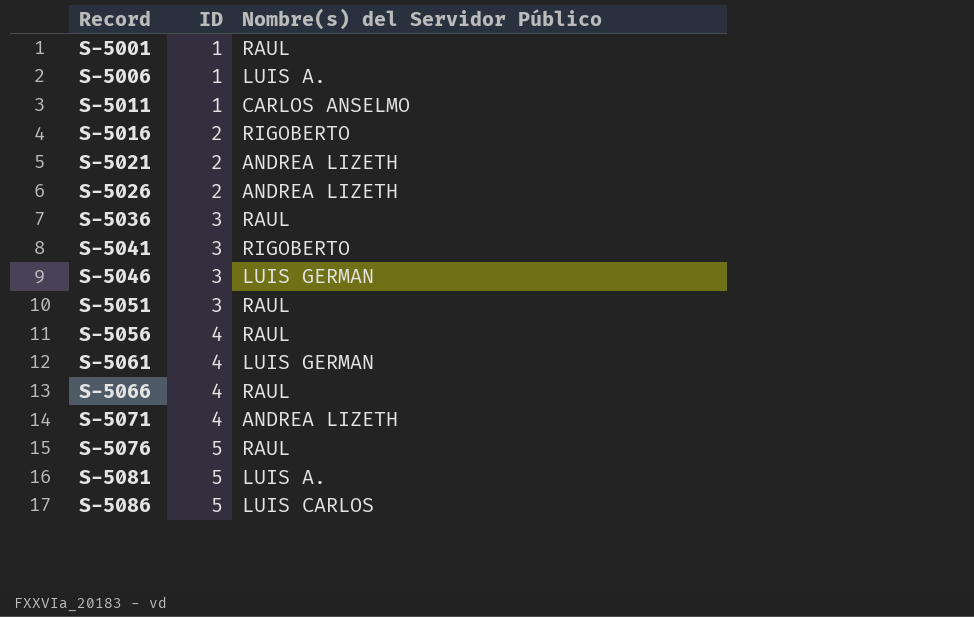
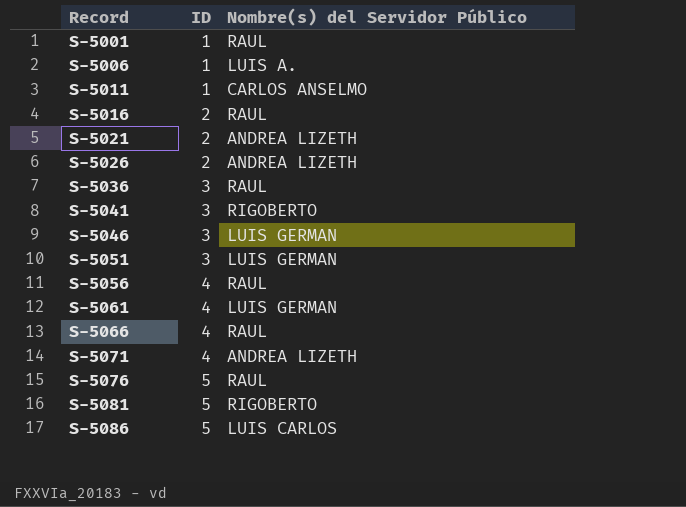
S-5016 | Nombre(s) del Servidor Público: RIGOBERTO -> RAUL
S-5051 | Nombre(s) del Servidor Público: RAUL -> LUIS GERMAN
S-5081 | Nombre(s) del Servidor Público: LUIS A. -> RIGOBERTO

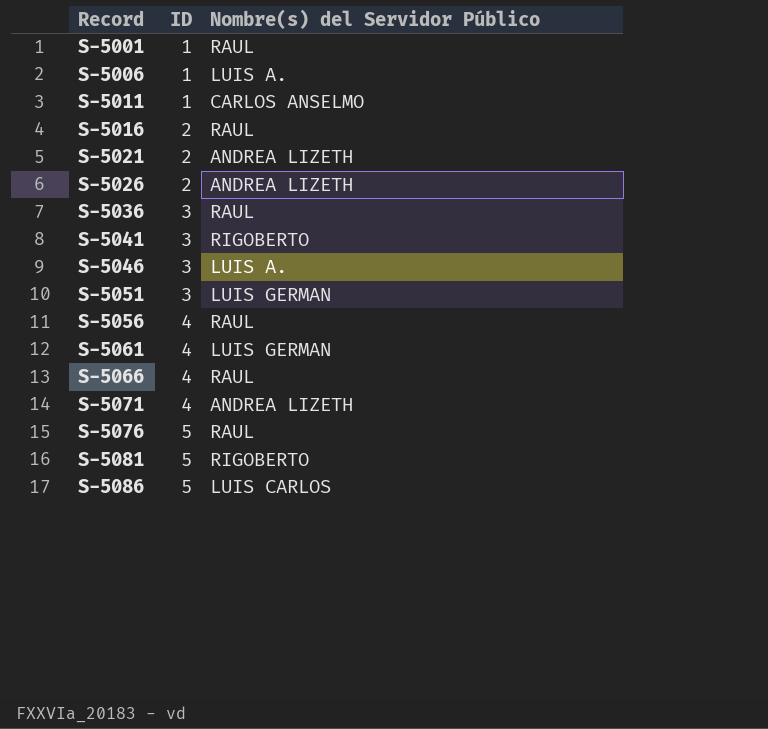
S-5046 | Nombre(s) del Servidor Público: LUIS GERMAN -> LUIS A.

